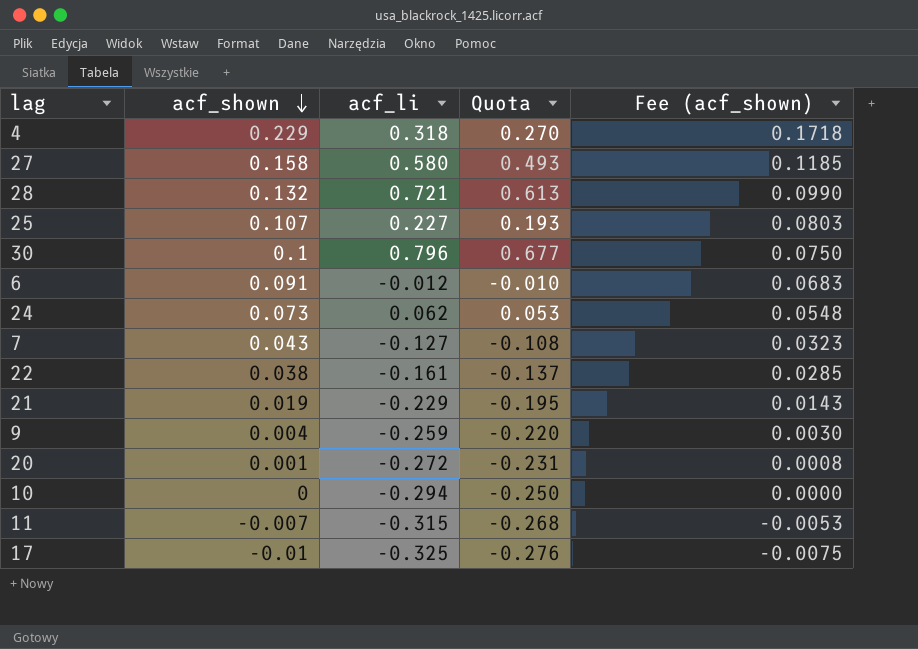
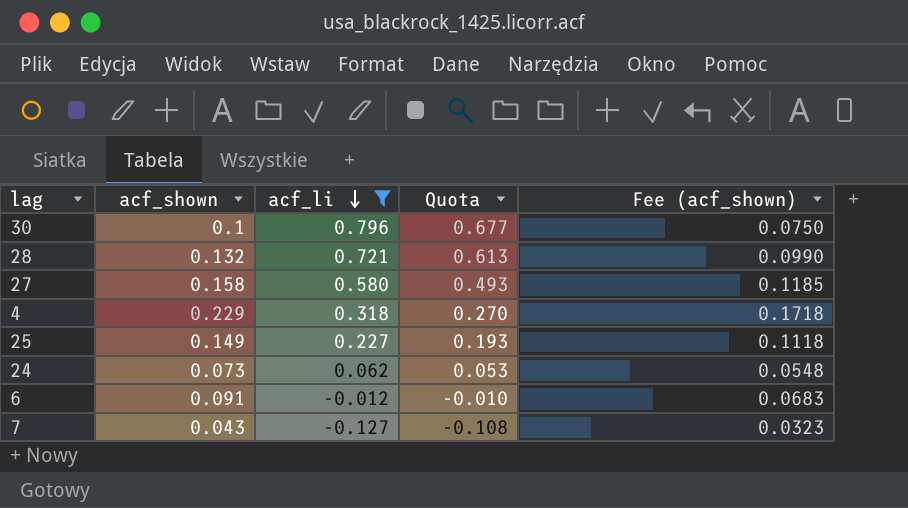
filter: none -> acf_li >= -0.127
row order: acf_shown descending -> acf_li descending
25 | acf_shown: 0.107 -> 0.149
25 | Fee (acf_shown): 0.0803 -> 0.1118

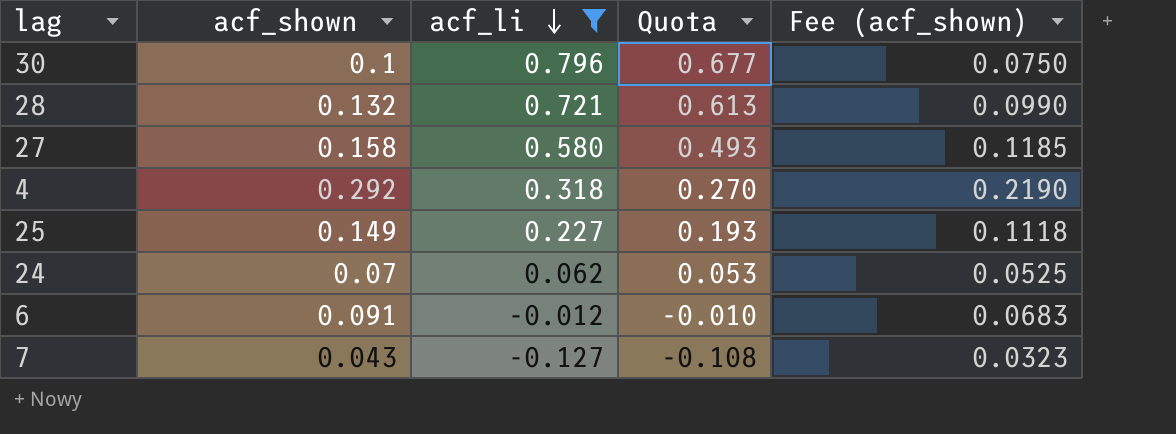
4 | acf_shown: 0.229 -> 0.292
4 | Fee (acf_shown): 0.1718 -> 0.2190
24 | acf_shown: 0.073 -> 0.07
24 | Fee (acf_shown): 0.0548 -> 0.0525

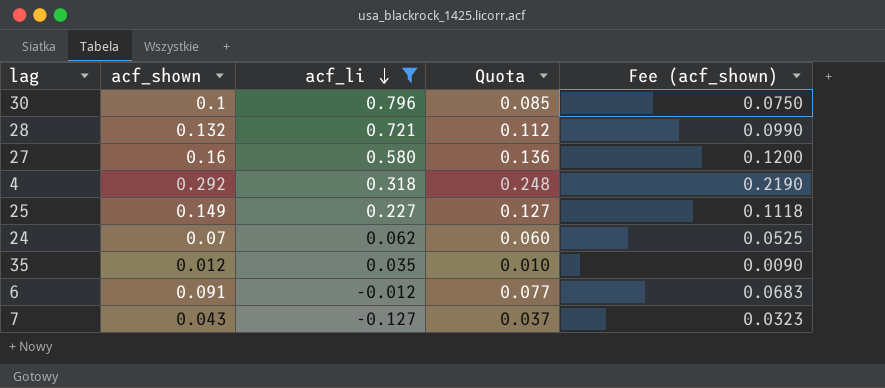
column Quota | formula: [acf_li] * 0.85 -> [acf_shown] * 0.85
27 | acf_shown: 0.158 -> 0.16
27 | Fee (acf_shown): 0.1185 -> 0.1200
row 35: none -> 0.012 | 0.035 | 0.010 | 0.0090

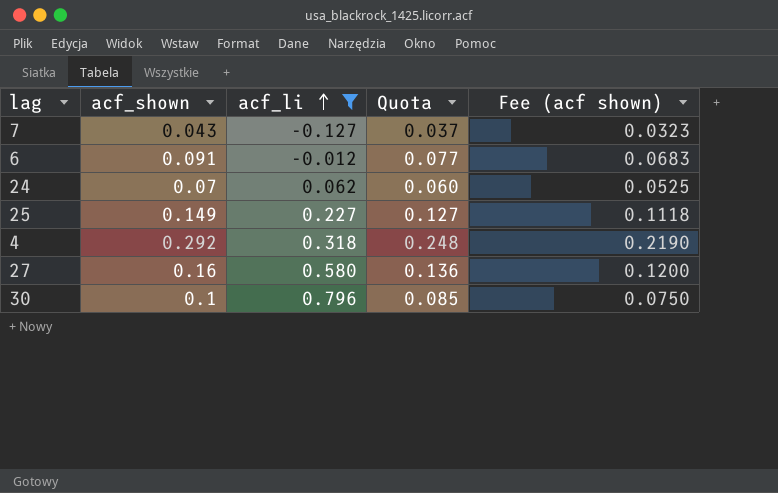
row order: acf_li descending -> acf_li ascending
column name: Fee (acf_shown) -> Fee (acf shown)
row 28: 0.132 | 0.721 | 0.112 | 0.0990 -> none
row 35: 0.012 | 0.035 | 0.010 | 0.0090 -> none

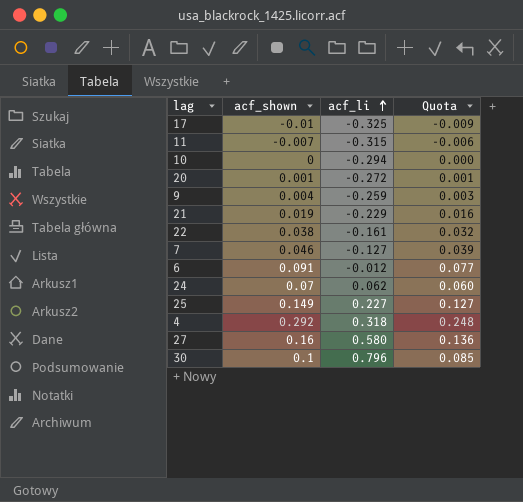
filter: acf_li >= -0.127 -> none
column Fee (acf shown) | formula: [acf_shown] * 0.75 -> none
7 | acf_shown: 0.043 -> 0.046
7 | Quota: 0.037 -> 0.039

